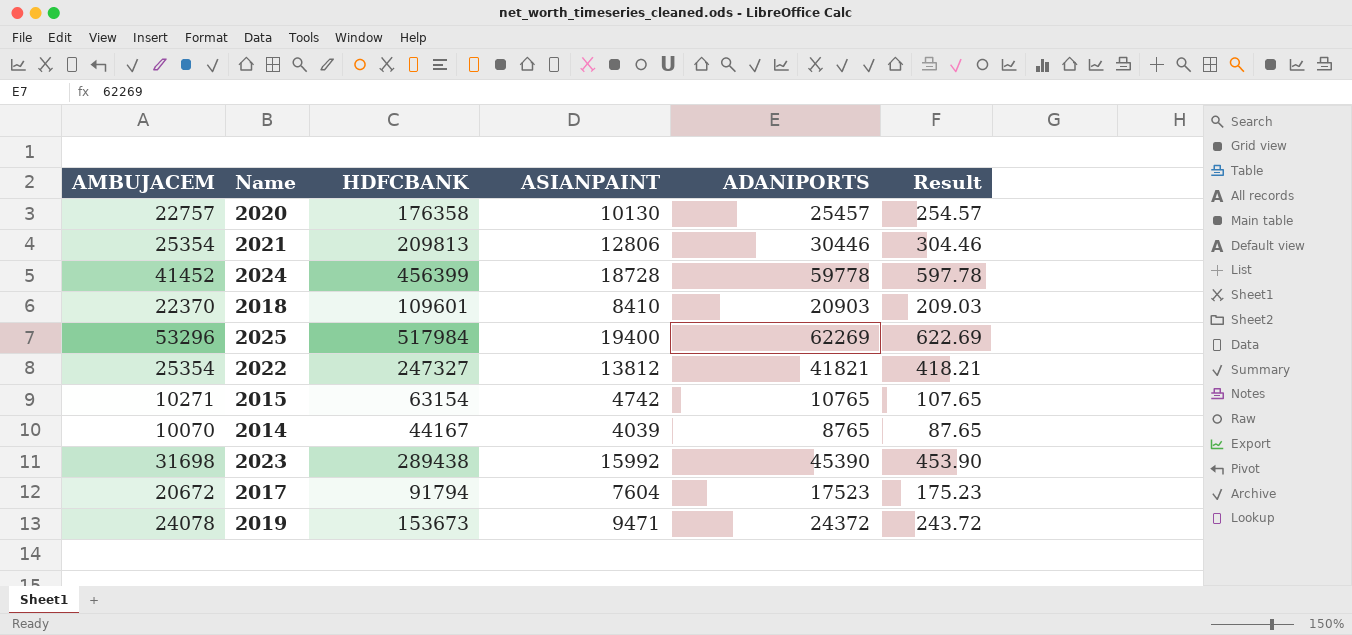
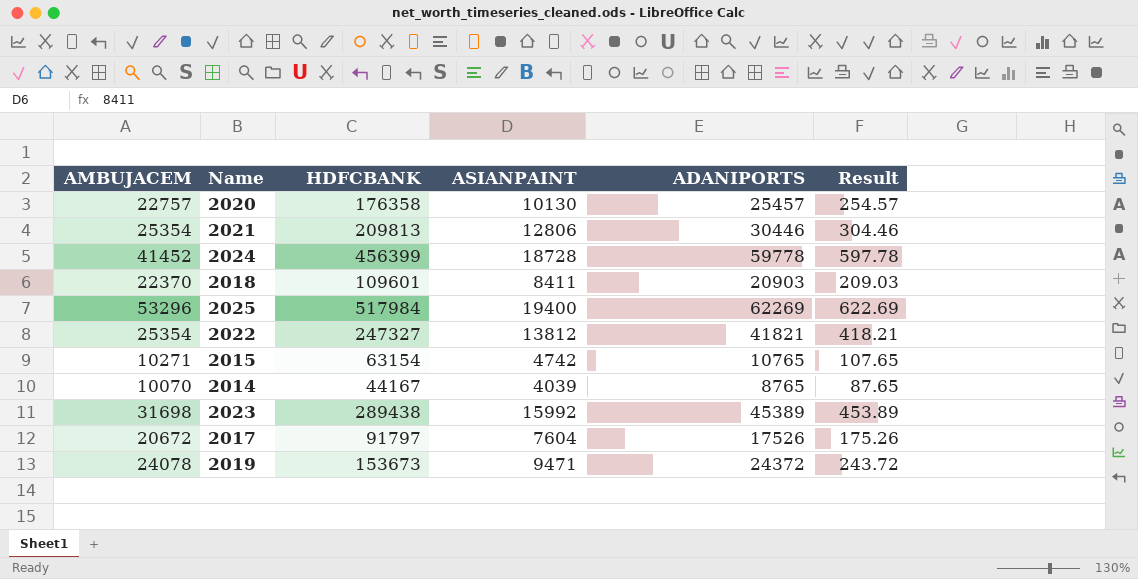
2018 | ASIANPAINT: 8410 -> 8411
2023 | ADANIPORTS: 45390 -> 45389
2023 | Result: 453.90 -> 453.89
2017 | HDFCBANK: 91794 -> 91797
2017 | ADANIPORTS: 17523 -> 17526
2017 | Result: 175.23 -> 175.26

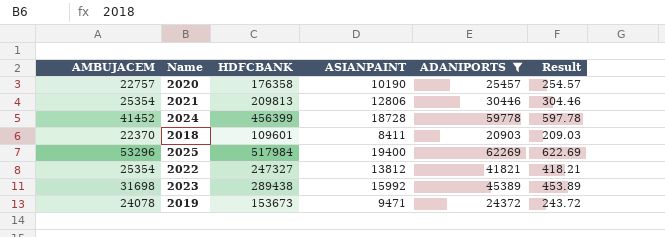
filter: none -> ADANIPORTS >= 20903
2020 | ASIANPAINT: 10130 -> 10190

